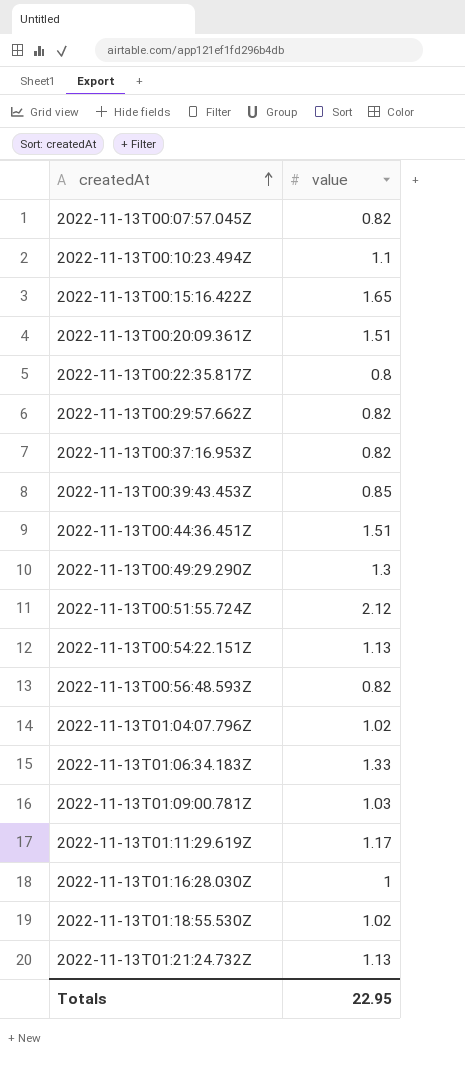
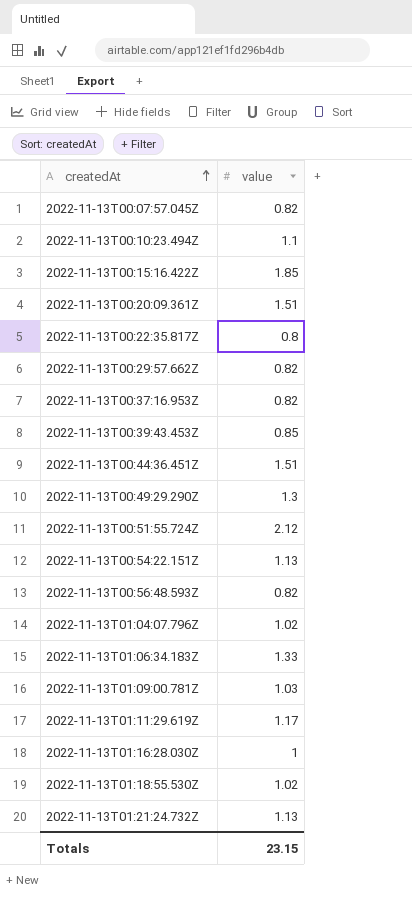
2022-11-13T00:15:16.422Z | value: 1.65 -> 1.85
Totals | value: 22.95 -> 23.15

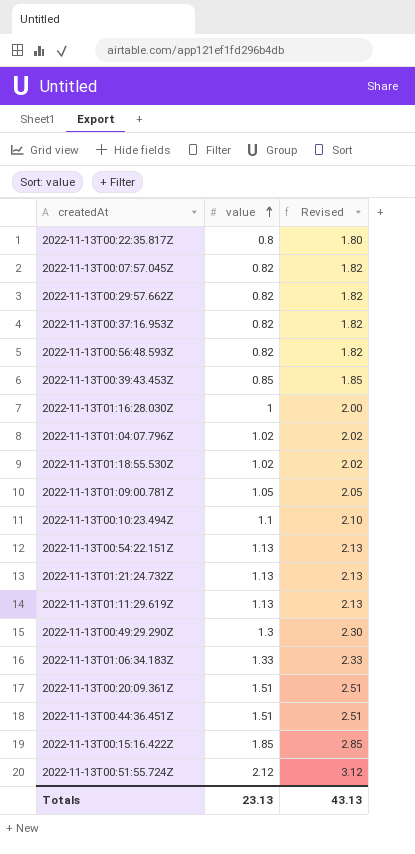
row order: createdAt ascending -> value ascending
column Revised | formula: none -> [value] + 1
2022-11-13T01:09:00.781Z | value: 1.03 -> 1.05
2022-11-13T01:11:29.619Z | value: 1.17 -> 1.13
Totals | value: 23.15 -> 23.13

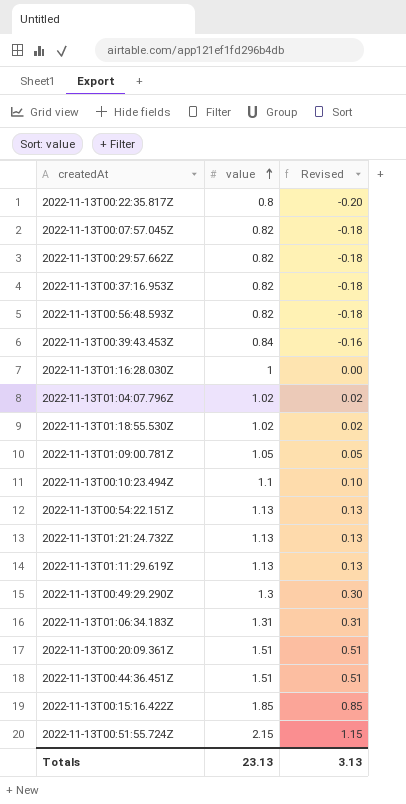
column Revised | formula: [value] + 1 -> [value] - 1
2022-11-13T00:39:43.453Z | value: 0.85 -> 0.84
2022-11-13T01:06:34.183Z | value: 1.33 -> 1.31
2022-11-13T00:51:55.724Z | value: 2.12 -> 2.15
Totals | Revised: 43.13 -> 3.13

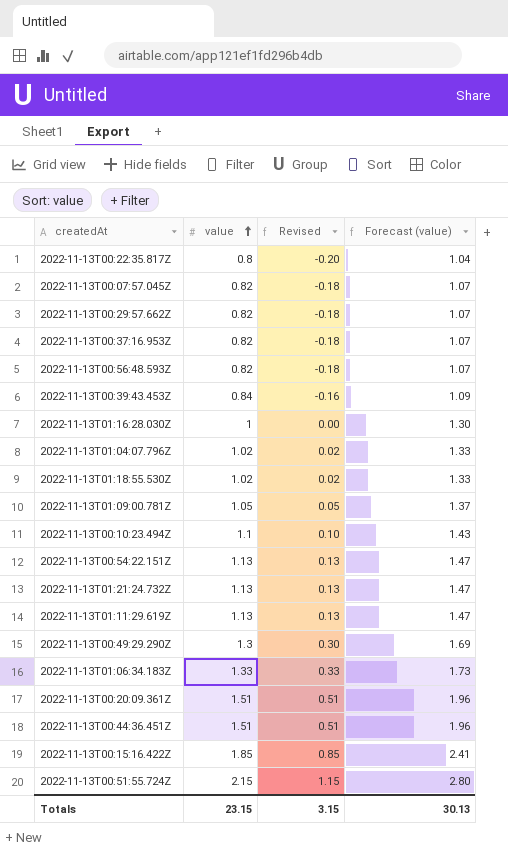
column Forecast (value) | formula: none -> [value] * 1.3
2022-11-13T01:06:34.183Z | value: 1.31 -> 1.33
2022-11-13T01:06:34.183Z | Revised: 0.31 -> 0.33
Totals | value: 23.13 -> 23.15
Totals | Revised: 3.13 -> 3.15

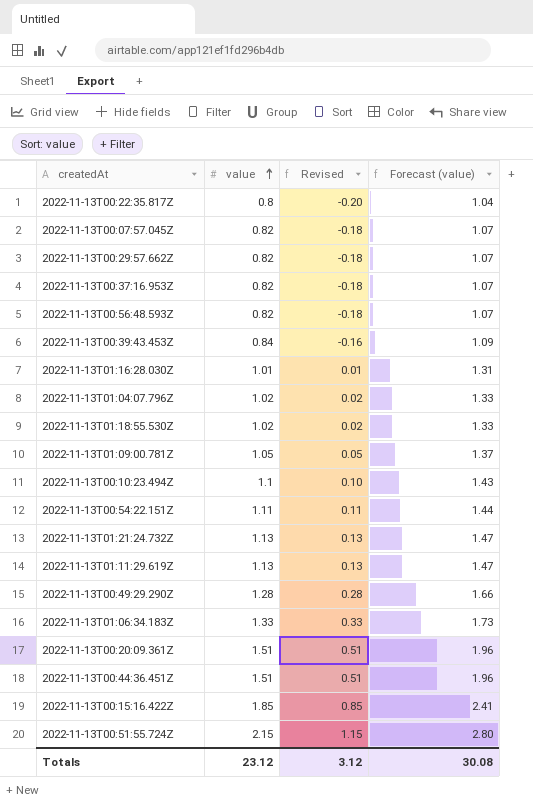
2022-11-13T01:16:28.030Z | value: 1 -> 1.01
2022-11-13T01:16:28.030Z | Revised: 0.00 -> 0.01
2022-11-13T01:16:28.030Z | Forecast (value): 1.30 -> 1.31
2022-11-13T00:54:22.151Z | value: 1.13 -> 1.11
2022-11-13T00:54:22.151Z | Revised: 0.13 -> 0.11
2022-11-13T00:54:22.151Z | Forecast (value): 1.47 -> 1.44
2022-11-13T00:49:29.290Z | value: 1.3 -> 1.28
2022-11-13T00:49:29.290Z | Revised: 0.30 -> 0.28
2022-11-13T00:49:29.290Z | Forecast (value): 1.69 -> 1.66
Totals | value: 23.15 -> 23.12
Totals | Revised: 3.15 -> 3.12
Totals | Forecast (value): 30.13 -> 30.08

